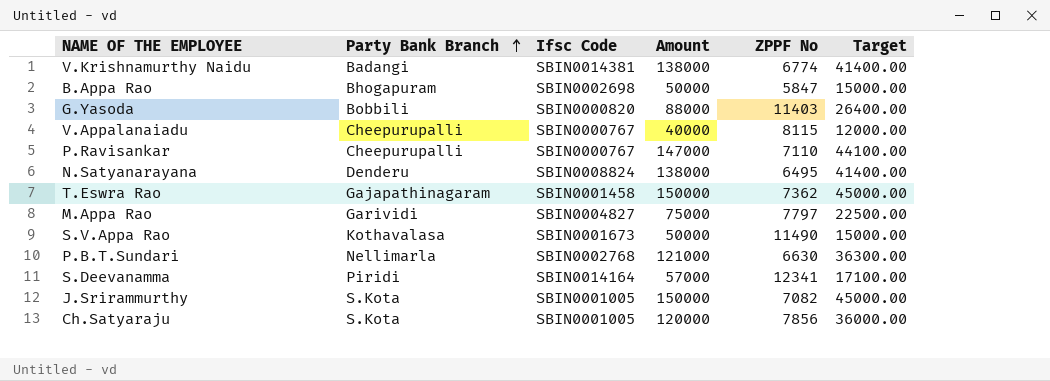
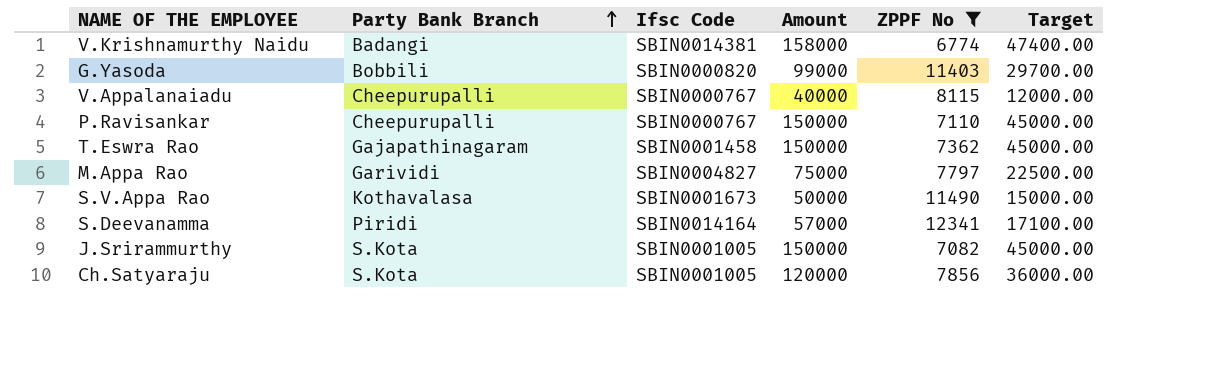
filter: none -> ZPPF No >= 6774
V.Krishnamurthy Naidu | Amount: 138000 -> 158000
V.Krishnamurthy Naidu | Target: 41400.00 -> 47400.00
G.Yasoda | Amount: 88000 -> 99000
G.Yasoda | Target: 26400.00 -> 29700.00
P.Ravisankar | Amount: 147000 -> 150000
P.Ravisankar | Target: 44100.00 -> 45000.00

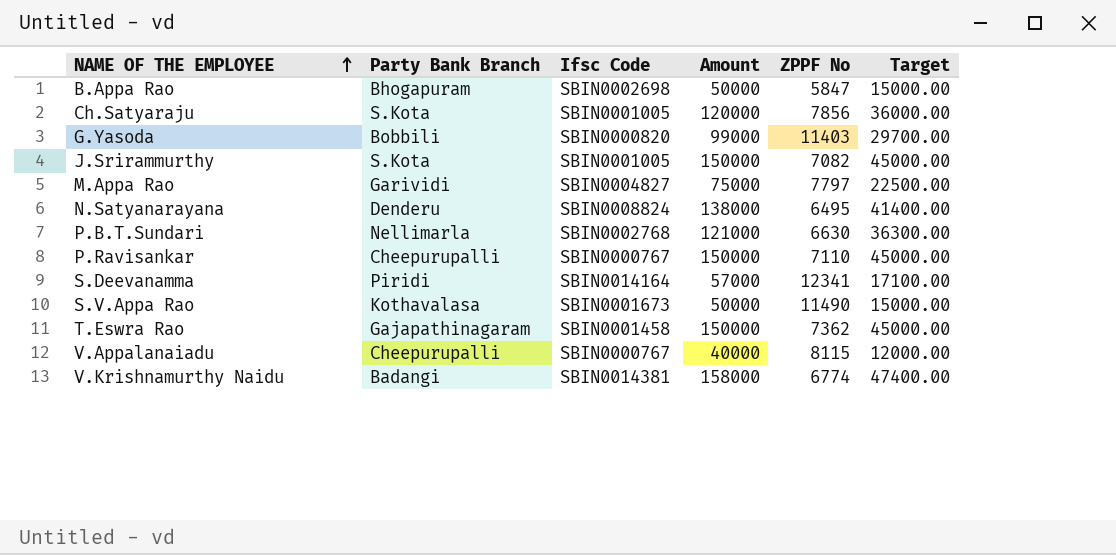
filter: ZPPF No >= 6774 -> none
row order: Party Bank Branch ascending -> NAME OF THE EMPLOYEE ascending

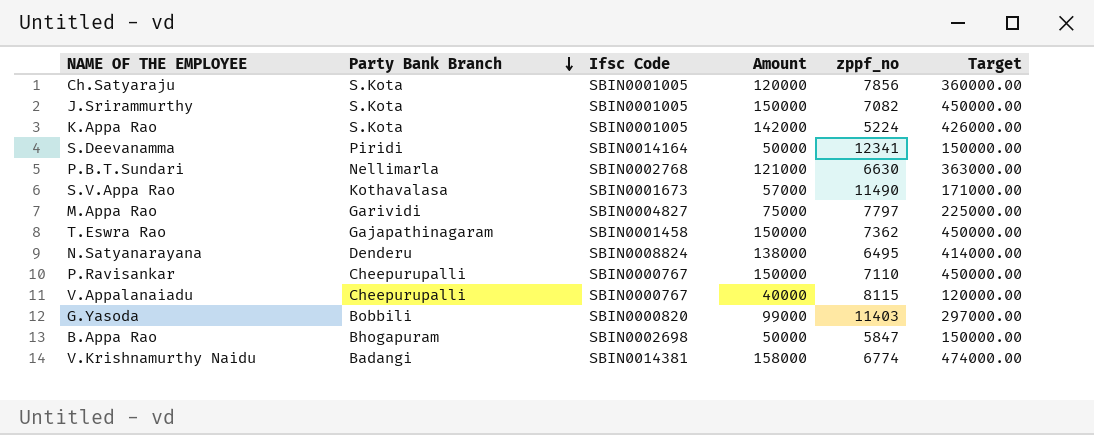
row order: NAME OF THE EMPLOYEE ascending -> Party Bank Branch descending
column name: ZPPF No -> zppf_no
column Target | formula: [Amount] * 0.3 -> [Amount] * 3
row K.Appa Rao: none -> S.Kota | SBIN0001005 | 142000 | 5224 | 426000.00
S.Deevanamma | Amount: 57000 -> 50000
S.V.Appa Rao | Amount: 50000 -> 57000

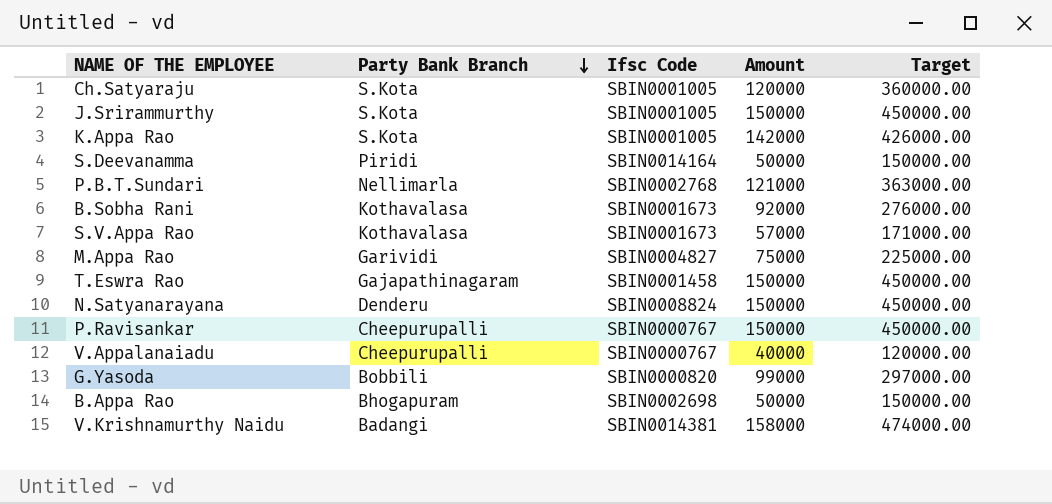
column zppf_no | position: 5 -> none
row B.Sobha Rani: none -> Kothavalasa | SBIN0001673 | 92000 | 276000.00
N.Satyanarayana | Amount: 138000 -> 150000
N.Satyanarayana | Target: 414000.00 -> 450000.00

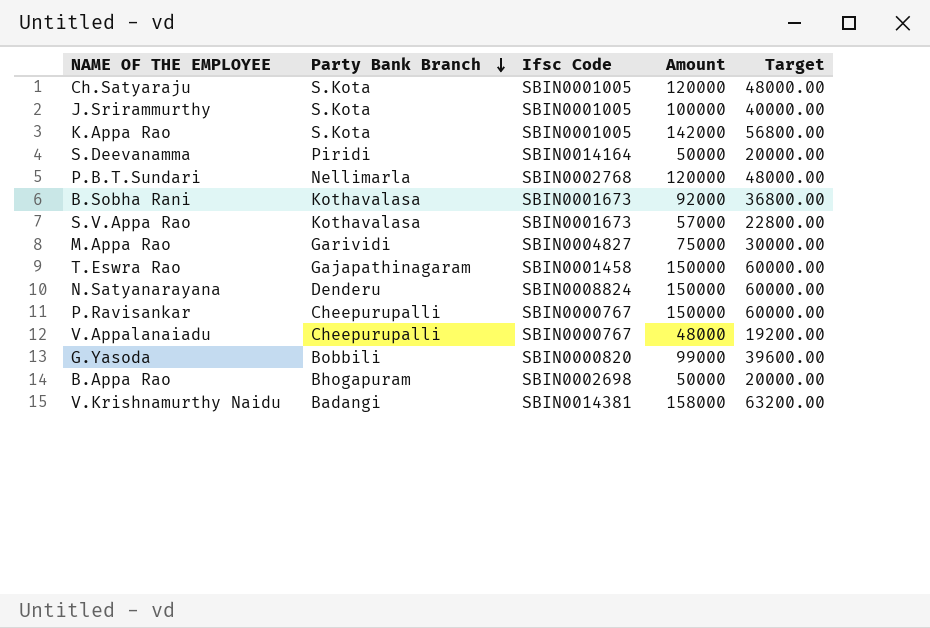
column Target | formula: [Amount] * 3 -> [Amount] * 0.4
J.Srirammurthy | Amount: 150000 -> 100000
P.B.T.Sundari | Amount: 121000 -> 120000
V.Appalanaiadu | Amount: 40000 -> 48000

